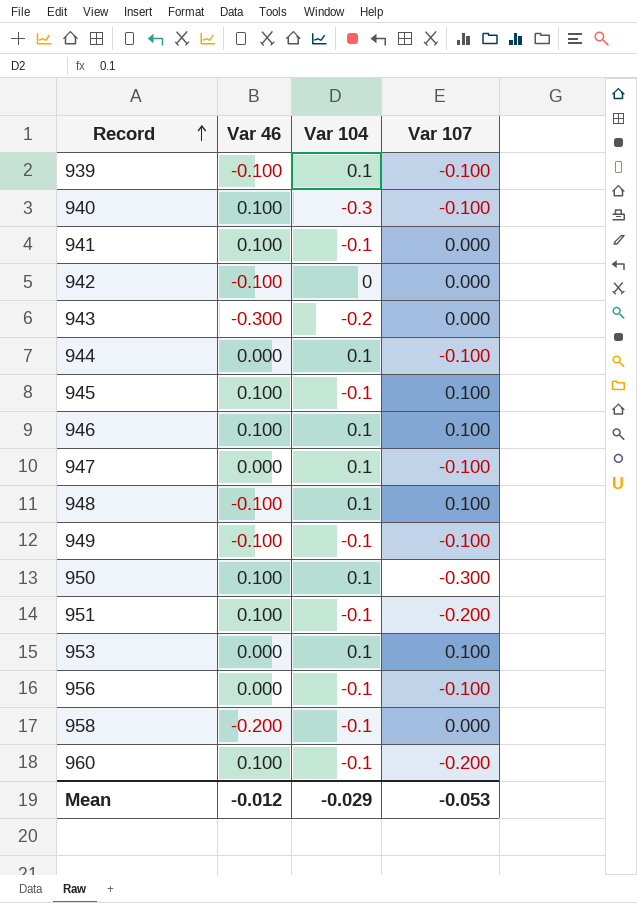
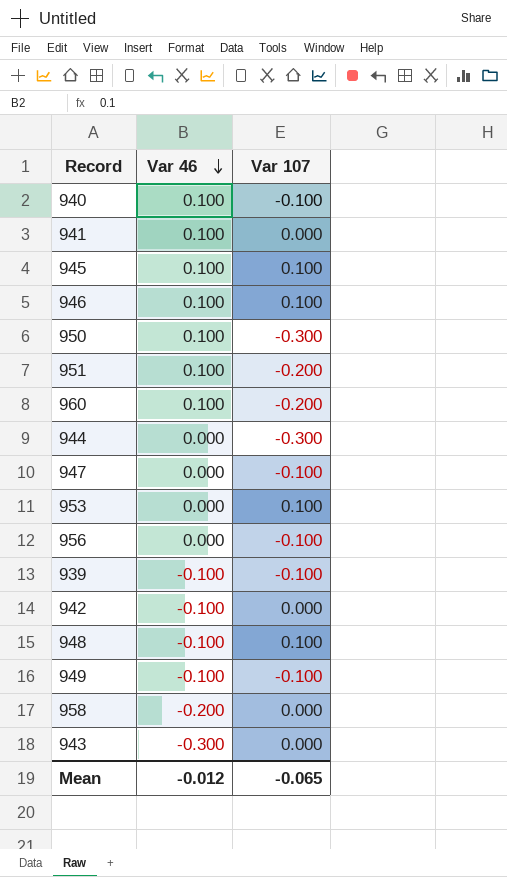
row order: Record ascending -> Var 46 descending
column Var 104 | position: 3 -> none
944 | Var 107: -0.100 -> -0.300
Mean | Var 107: -0.053 -> -0.065

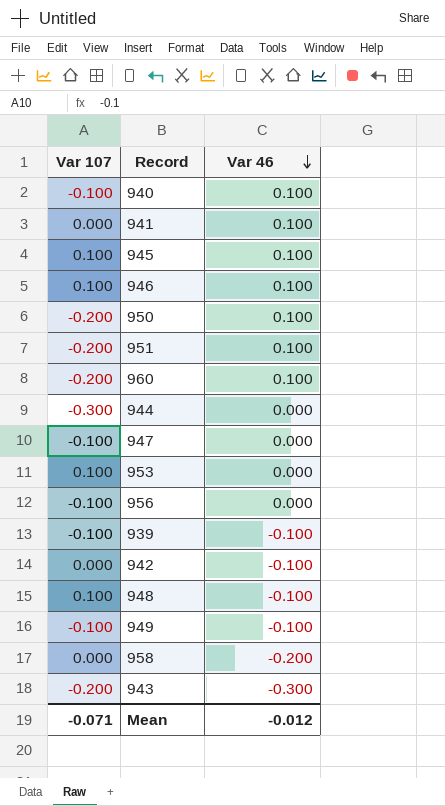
column Var 107 | position: 3 -> 1
950 | Var 107: -0.300 -> -0.200
943 | Var 107: 0.000 -> -0.200
Mean | Var 107: -0.065 -> -0.071

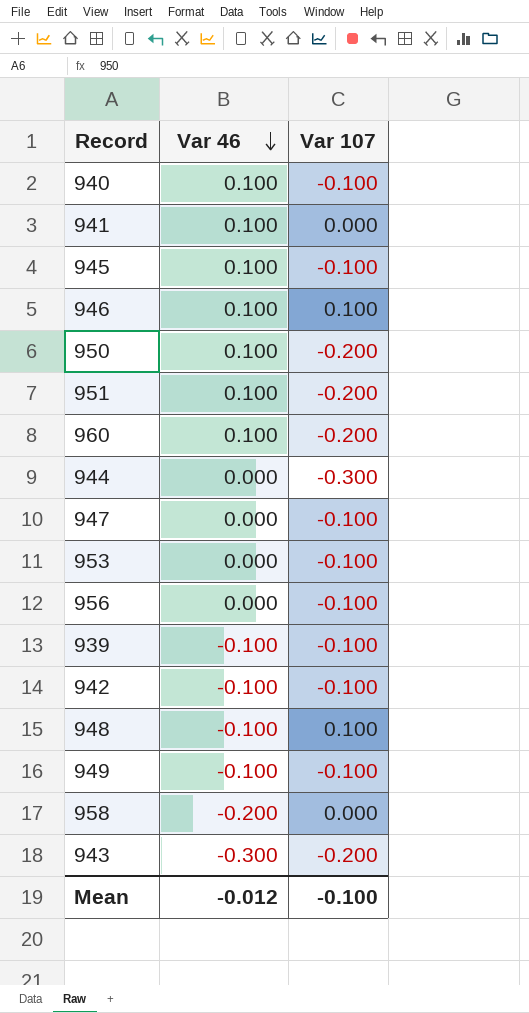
column Var 107 | position: 1 -> 3
945 | Var 107: 0.100 -> -0.100
953 | Var 107: 0.100 -> -0.100
942 | Var 107: 0.000 -> -0.100
Mean | Var 107: -0.071 -> -0.100

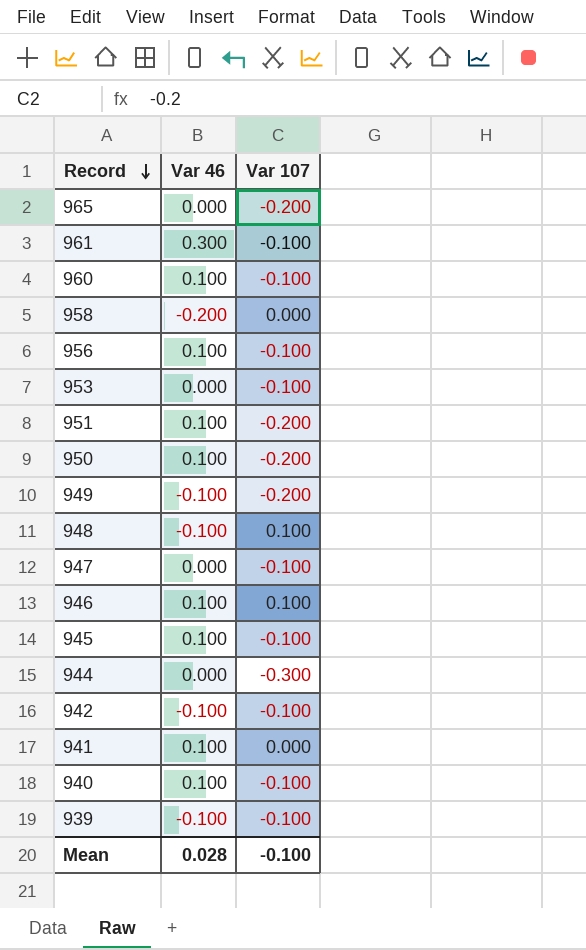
row order: Var 46 descending -> Record descending
row 943: -0.300 | -0.200 -> none
row 965: none -> 0.000 | -0.200
row 961: none -> 0.300 | -0.100
960 | Var 107: -0.200 -> -0.100
956 | Var 46: 0.000 -> 0.100
949 | Var 107: -0.100 -> -0.200
Mean | Var 46: -0.012 -> 0.028

